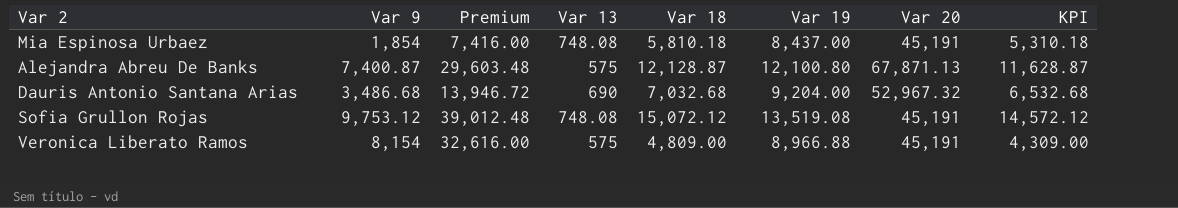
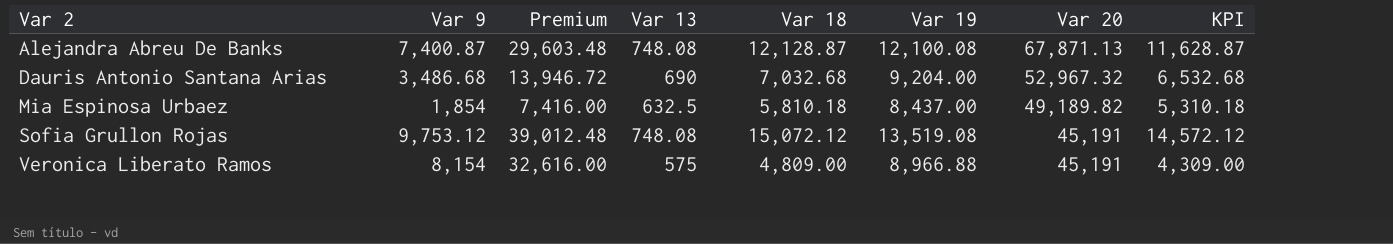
row order: none -> Var 2 ascending
Alejandra Abreu De Banks | Var 13: 575 -> 748.08
Alejandra Abreu De Banks | Var 19: 12,100.80 -> 12,100.08
Mia Espinosa Urbaez | Var 13: 748.08 -> 632.5
Mia Espinosa Urbaez | Var 20: 45,191 -> 49,189.82

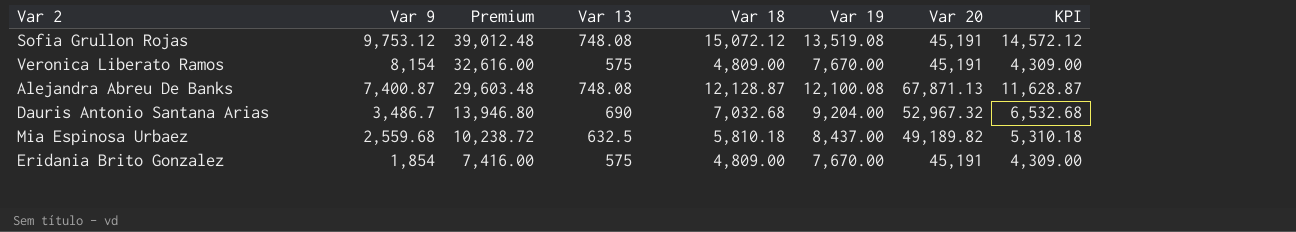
row order: Var 2 ascending -> Var 9 descending
Veronica Liberato Ramos | Var 19: 8,966.88 -> 7,670.00
Dauris Antonio Santana Arias | Var 9: 3,486.68 -> 3,486.7
Dauris Antonio Santana Arias | Premium: 13,946.72 -> 13,946.80
Mia Espinosa Urbaez | Var 9: 1,854 -> 2,559.68
Mia Espinosa Urbaez | Premium: 7,416.00 -> 10,238.72
row Eridania Brito Gonzalez: none -> 1,854 | 7,416.00 | 575 | 4,809.00 | 7,670.00 | 45,191 | 4,309.00

